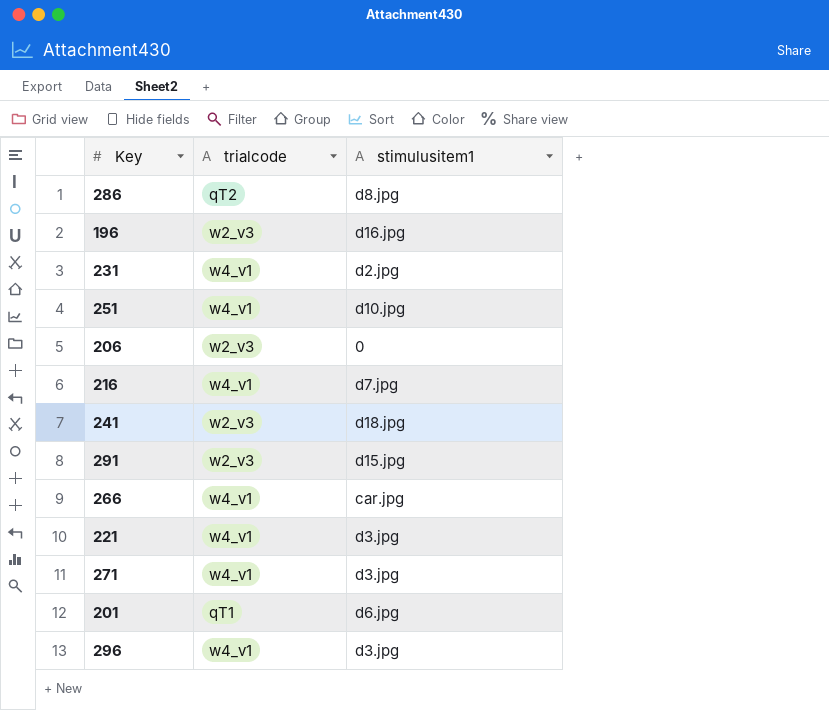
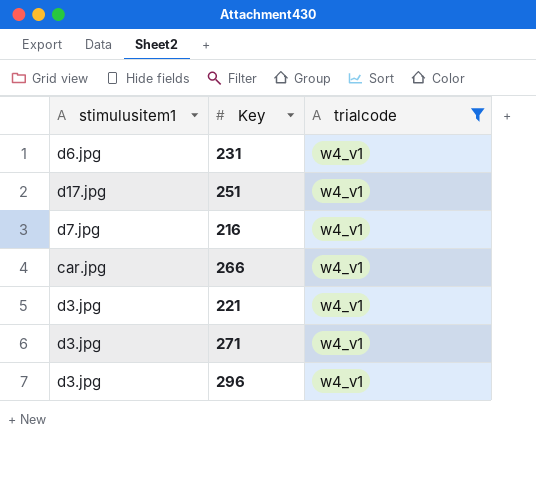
filter: none -> trialcode = w4_v1
column stimulusitem1 | position: 3 -> 1
231 | stimulusitem1: d2.jpg -> d6.jpg
251 | stimulusitem1: d10.jpg -> d17.jpg

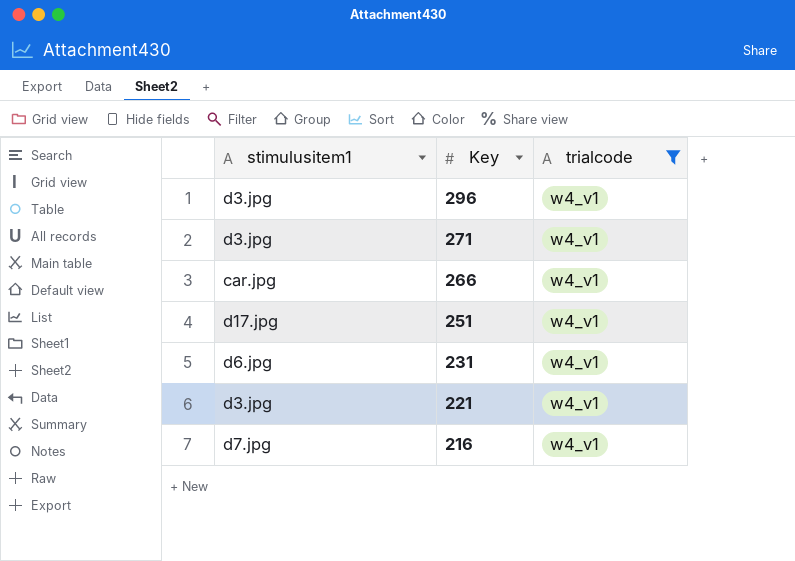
row order: none -> Key descending

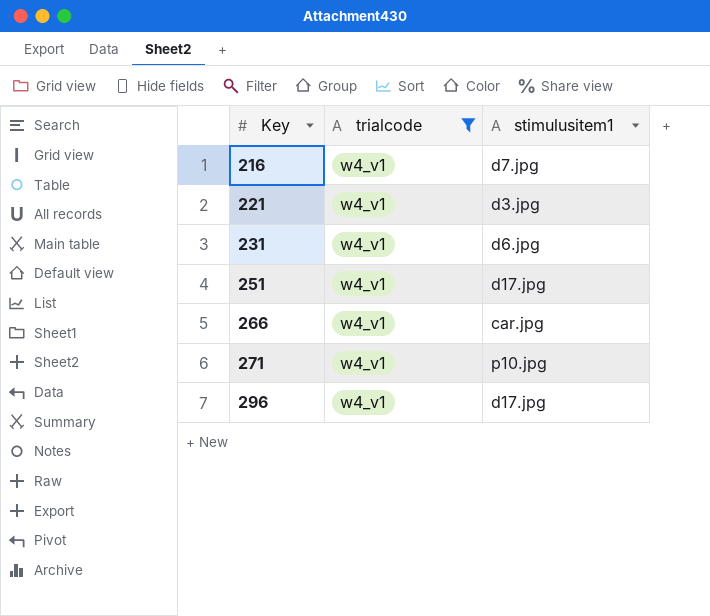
row order: Key descending -> Key ascending
column stimulusitem1 | position: 1 -> 3
271 | stimulusitem1: d3.jpg -> p10.jpg
296 | stimulusitem1: d3.jpg -> d17.jpg

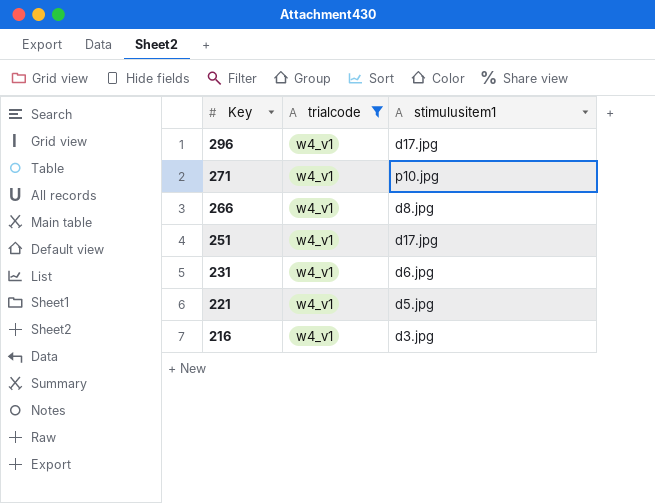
row order: Key ascending -> Key descending
266 | stimulusitem1: car.jpg -> d8.jpg
221 | stimulusitem1: d3.jpg -> d5.jpg
216 | stimulusitem1: d7.jpg -> d3.jpg

